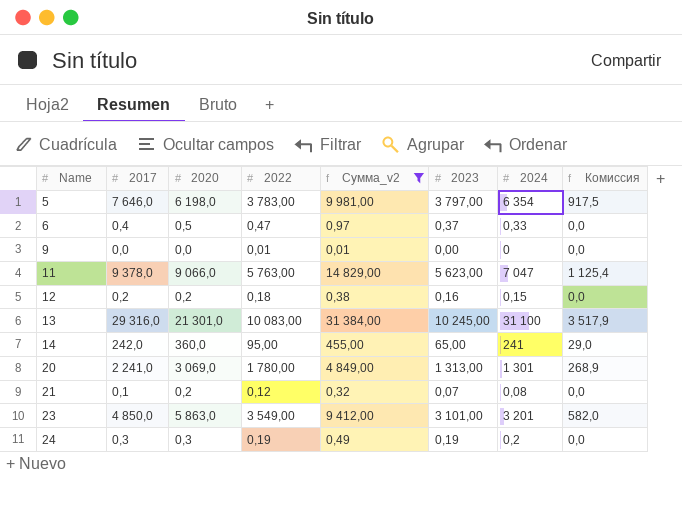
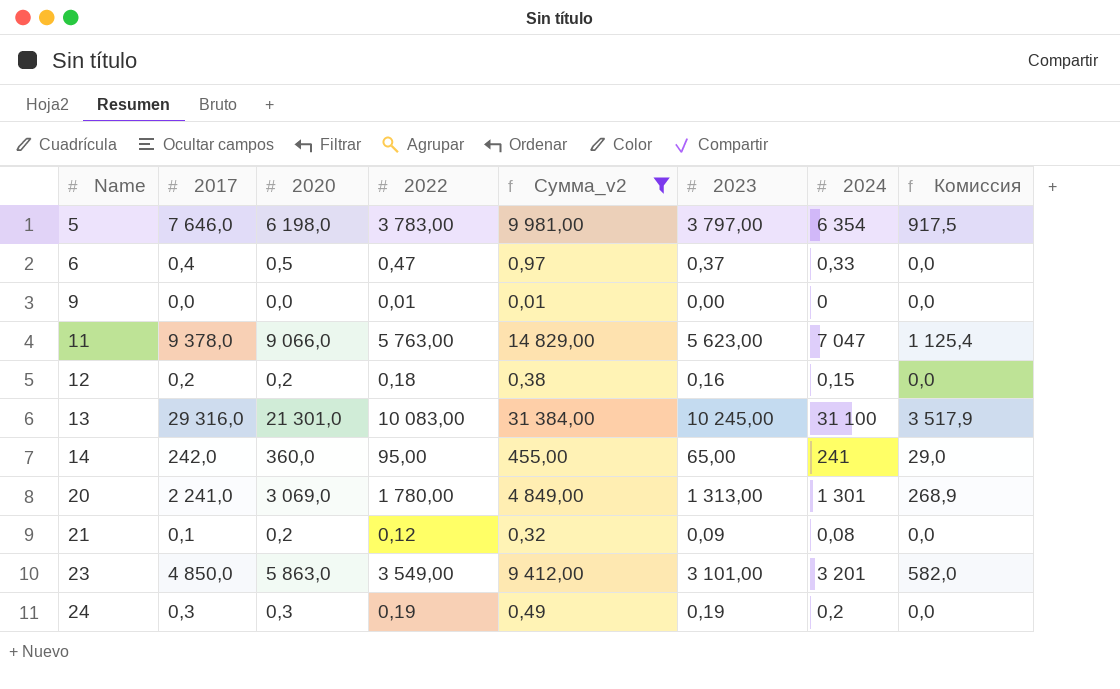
21 | 2023: 0,07 -> 0,09

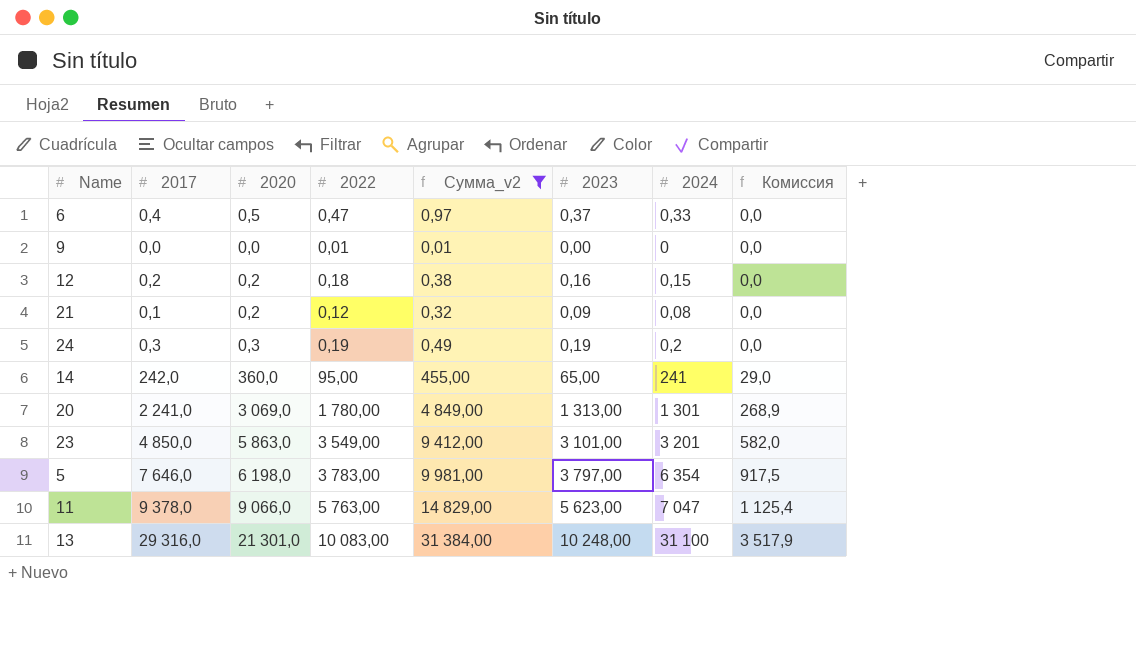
row order: Name ascending -> Комиссия ascending
13 | 2023: 10 245,00 -> 10 248,00

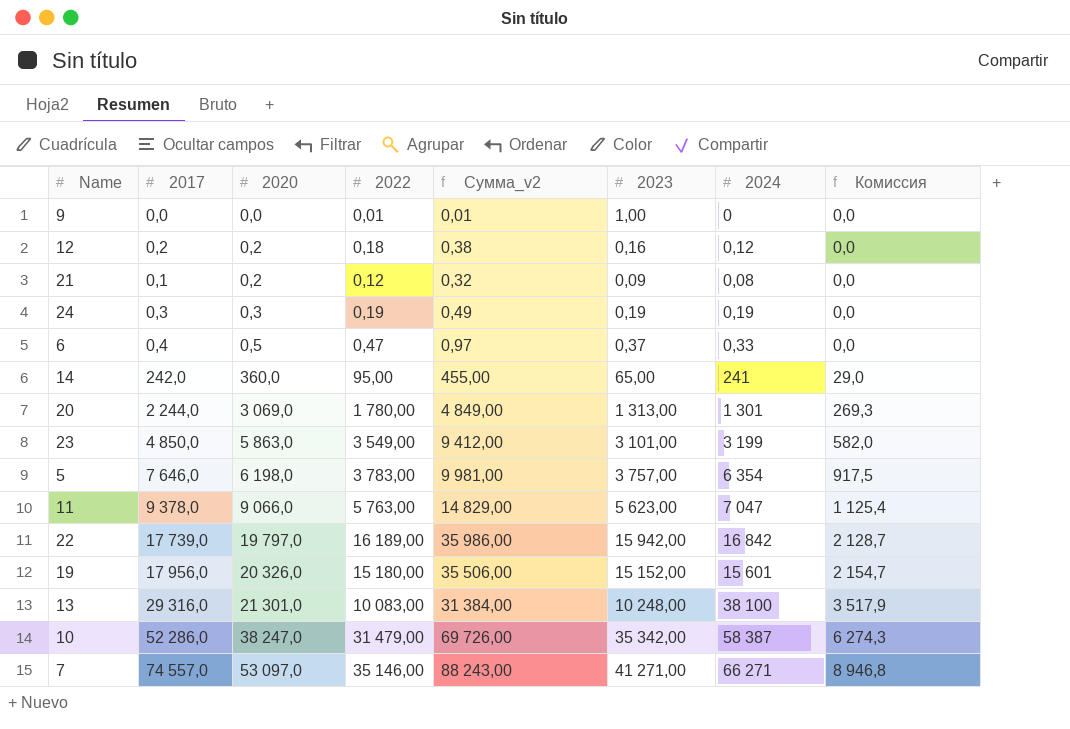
filter: Сумма_v2 <= 31 384,00 -> none
row order: Комиссия ascending -> 2020 ascending
9 | 2023: 0,00 -> 1,00
12 | 2024: 0,15 -> 0,12
24 | 2024: 0,2 -> 0,19
20 | 2017: 2 241,0 -> 2 244,0
20 | Комиссия: 268,9 -> 269,3
23 | 2024: 3 201 -> 3 199
5 | 2023: 3 797,00 -> 3 757,00
13 | 2024: 31 100 -> 38 100

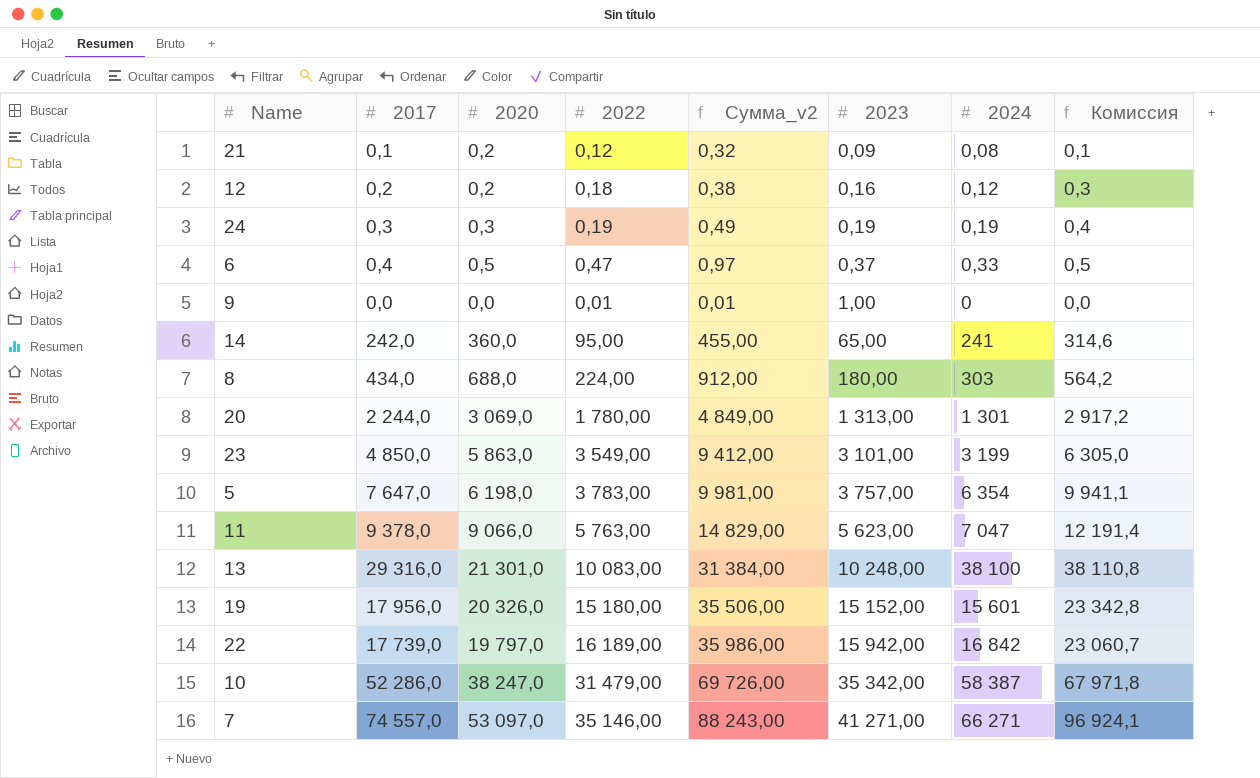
row order: 2020 ascending -> 2023 ascending
column Комиссия | formula: [2017] * 0,12 -> [2017] * 1,3
row 8: none -> 434,0 | 688,0 | 224,00 | 912,00 | 180,00 | 303 | 564,2
5 | 2017: 7 646,0 -> 7 647,0

